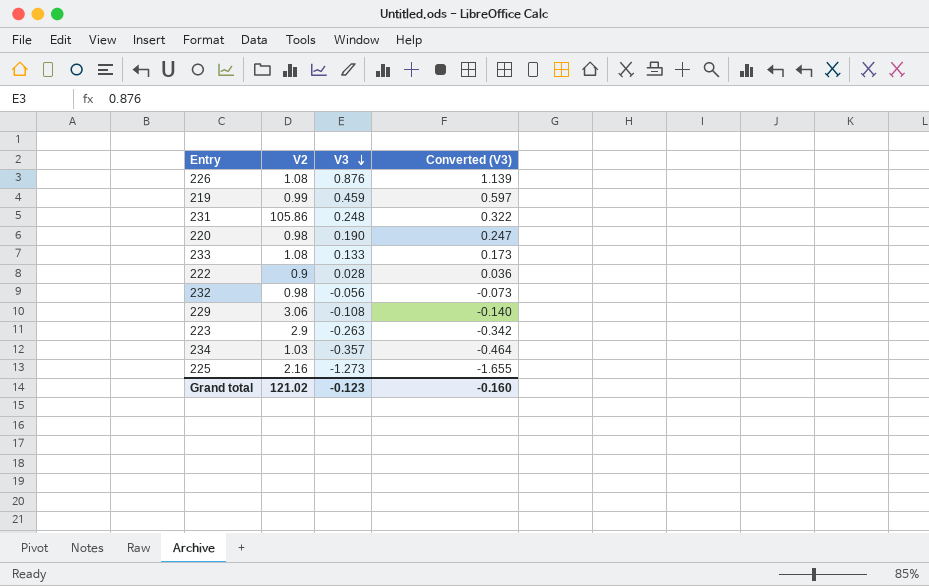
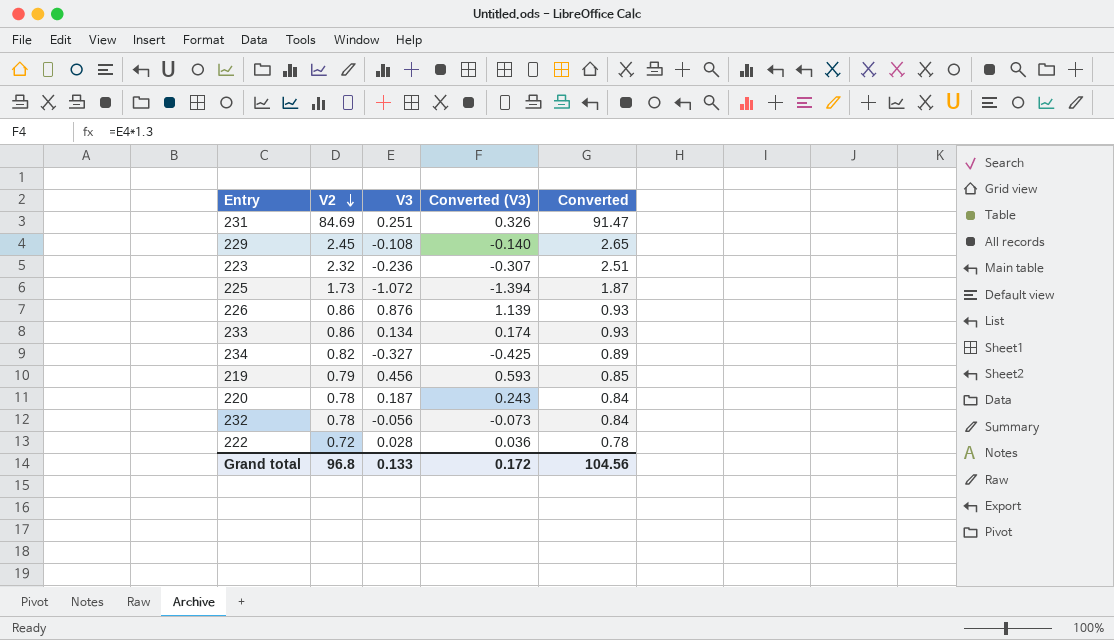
row order: V3 descending -> V2 descending
column Converted | formula: none -> [V2] * 1.08
231 | V2: 105.86 -> 84.69
231 | V3: 0.248 -> 0.251
231 | Converted (V3): 0.322 -> 0.326
229 | V2: 3.06 -> 2.45
223 | V2: 2.9 -> 2.32
223 | V3: -0.263 -> -0.236
223 | Converted (V3): -0.342 -> -0.307
225 | V2: 2.16 -> 1.73
225 | V3: -1.273 -> -1.072
225 | Converted (V3): -1.655 -> -1.394
226 | V2: 1.08 -> 0.86
233 | V2: 1.08 -> 0.86
233 | V3: 0.133 -> 0.134
233 | Converted (V3): 0.173 -> 0.174
234 | V2: 1.03 -> 0.82
234 | V3: -0.357 -> -0.327
234 | Converted (V3): -0.464 -> -0.425
219 | V2: 0.99 -> 0.79
219 | V3: 0.459 -> 0.456
219 | Converted (V3): 0.597 -> 0.593
220 | V2: 0.98 -> 0.78
220 | V3: 0.190 -> 0.187
220 | Converted (V3): 0.247 -> 0.243
232 | V2: 0.98 -> 0.78
222 | V2: 0.9 -> 0.72
Grand total | V2: 121.02 -> 96.8
Grand total | V3: -0.123 -> 0.133
Grand total | Converted (V3): -0.160 -> 0.172

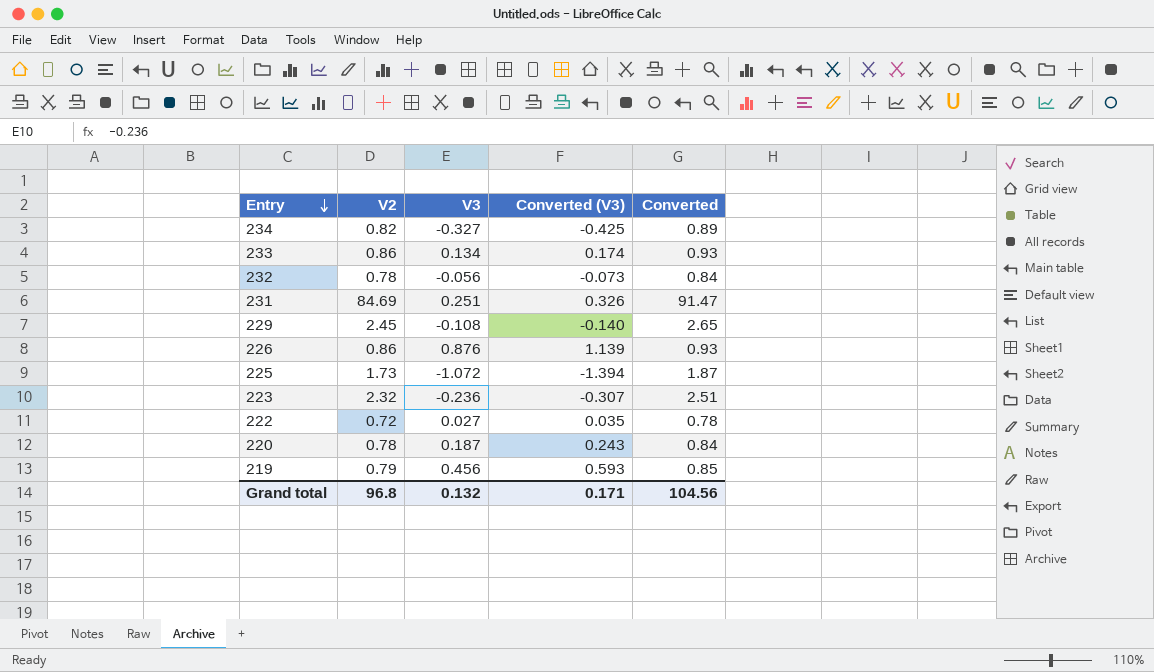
row order: V2 descending -> Entry descending
222 | V3: 0.028 -> 0.027
222 | Converted (V3): 0.036 -> 0.035
Grand total | V3: 0.133 -> 0.132
Grand total | Converted (V3): 0.172 -> 0.171

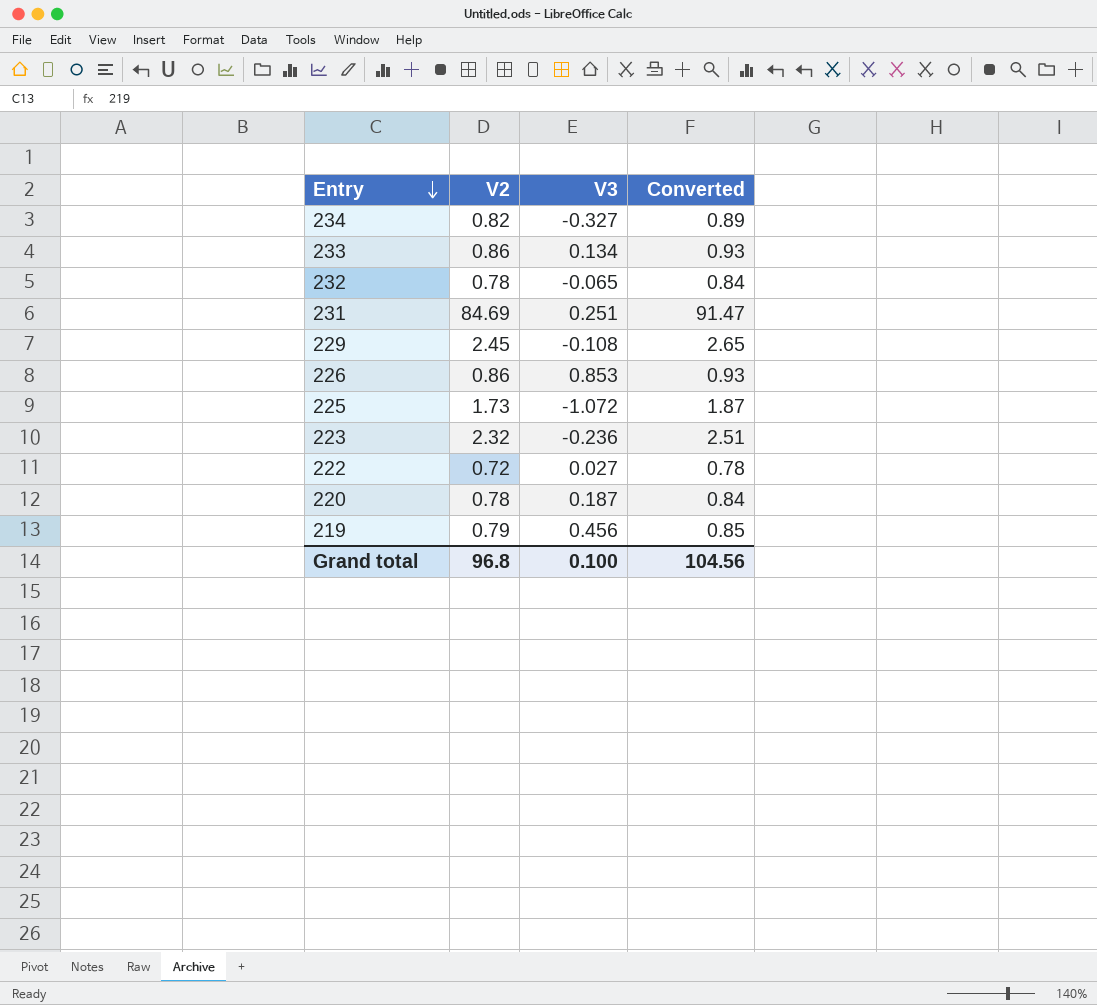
column Converted (V3) | formula: [V3] * 1.3 -> none
232 | V3: -0.056 -> -0.065
226 | V3: 0.876 -> 0.853
Grand total | V3: 0.132 -> 0.100

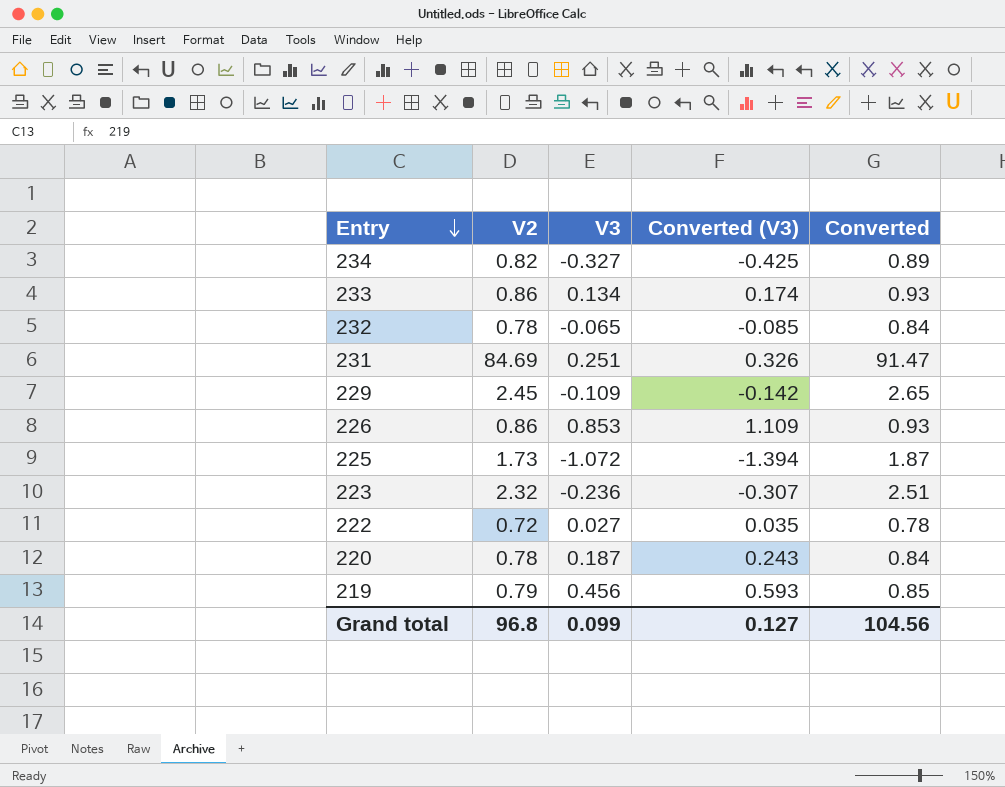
column Converted (V3) | formula: none -> [V3] * 1.3
229 | V3: -0.108 -> -0.109
Grand total | V3: 0.100 -> 0.099

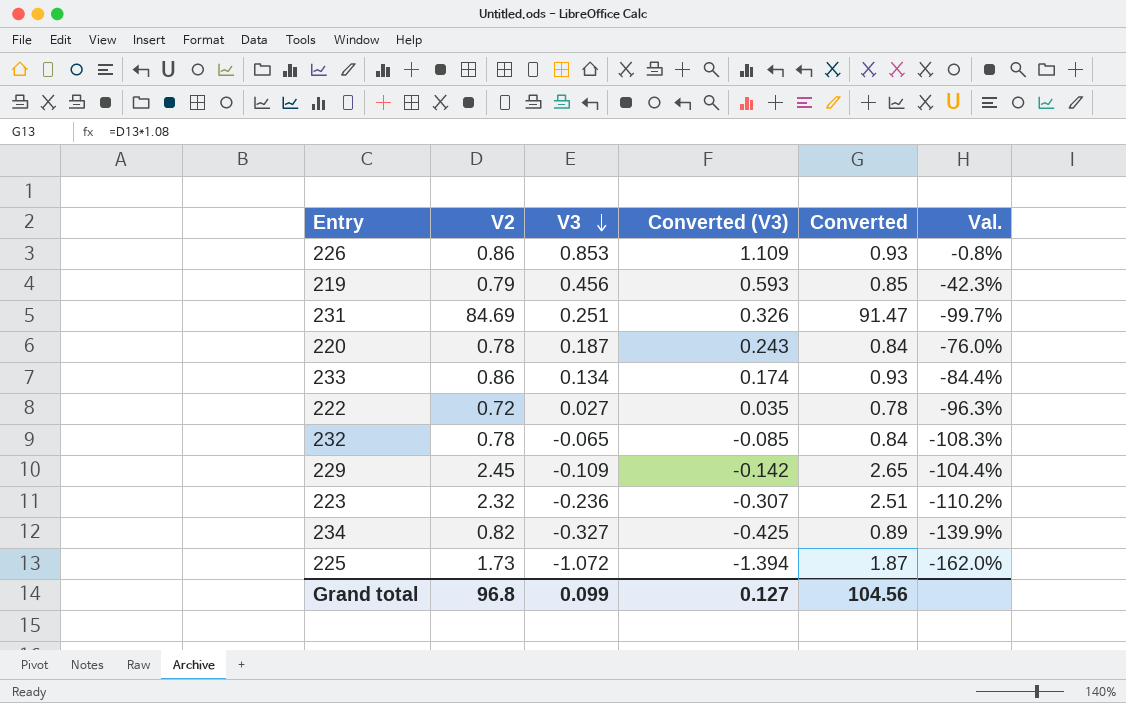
row order: Entry descending -> V3 descending
column Val. | formula: none -> ([V3] - [V2]) / [V2]

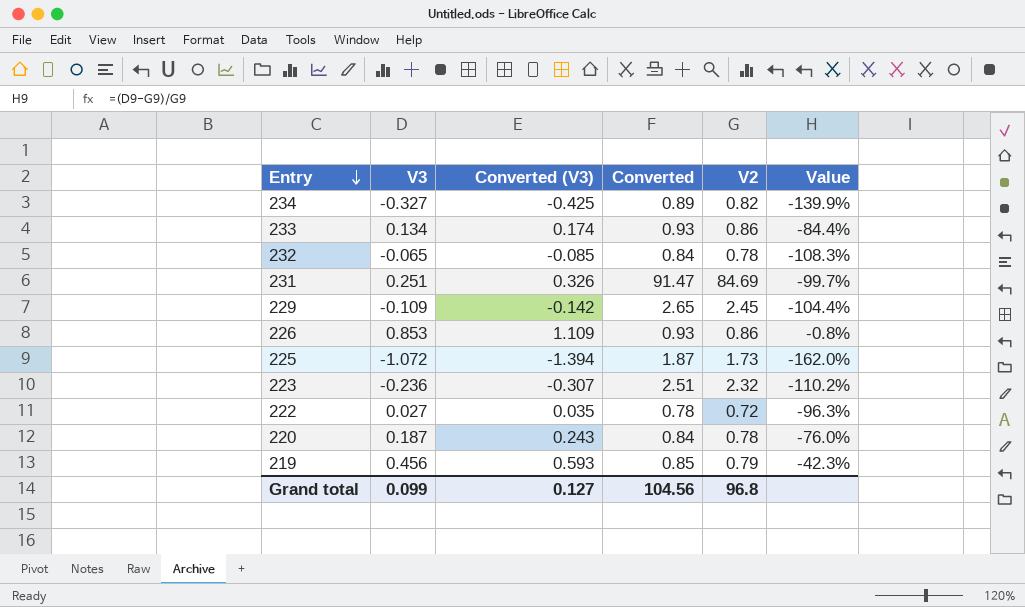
row order: V3 descending -> Entry descending
column V2 | position: 2 -> 5
column name: Val. -> Value

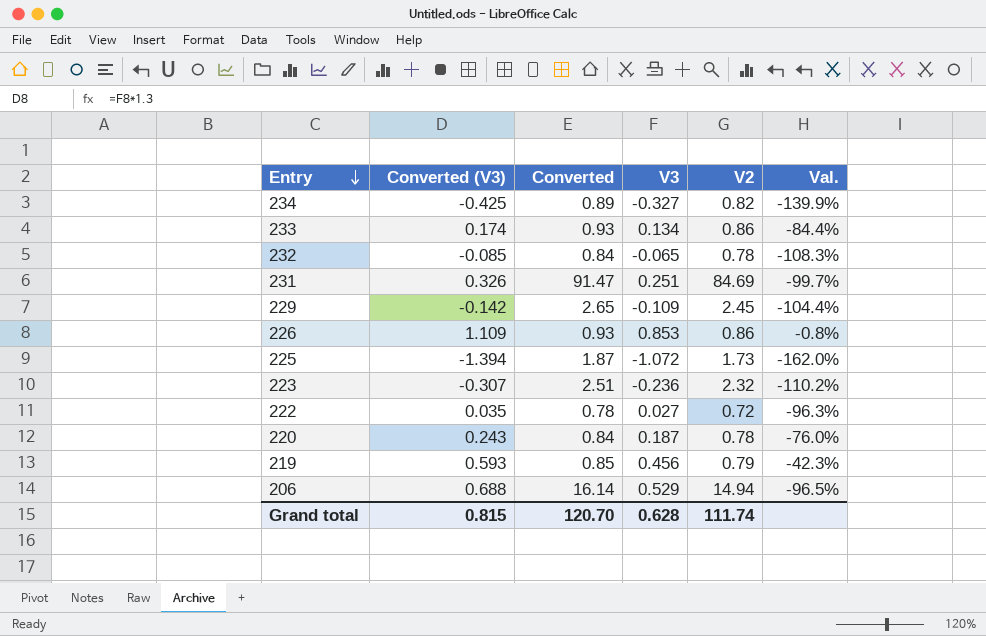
column V3 | position: 2 -> 4
column name: Value -> Val.
row 206: none -> 0.688 | 16.14 | 0.529 | 14.94 | -96.5%
Grand total | Converted (V3): 0.127 -> 0.815
Grand total | Converted: 104.56 -> 120.70
Grand total | V3: 0.099 -> 0.628
Grand total | V2: 96.8 -> 111.74

